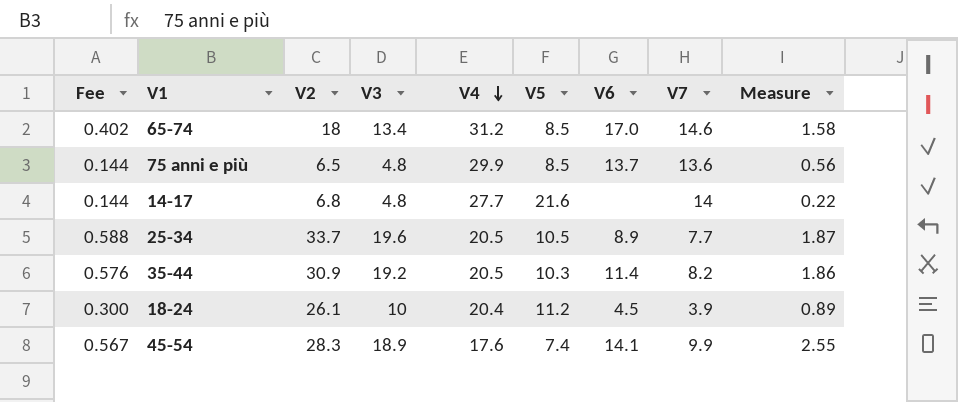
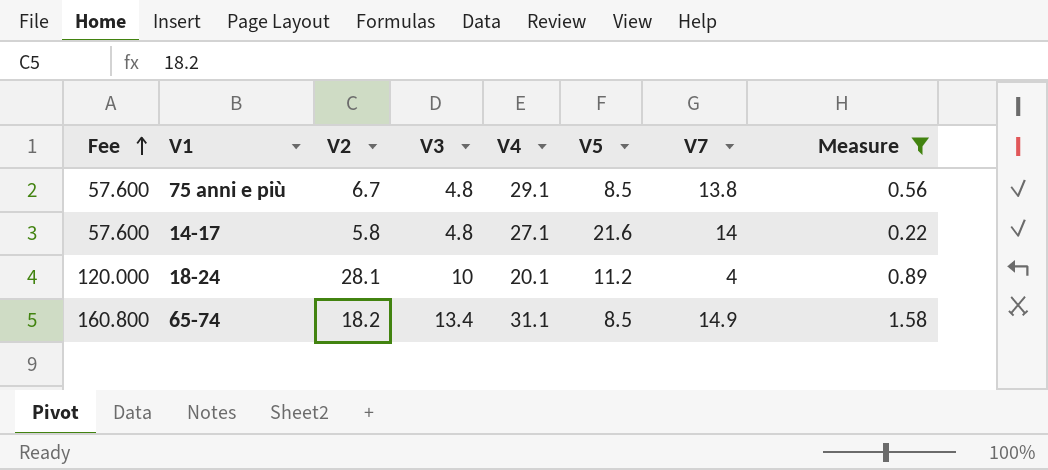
filter: none -> Measure <= 1.58
row order: V4 descending -> Fee ascending
column V6 | position: 7 -> none
column Fee | formula: [V3] * 0.03 -> [V3] * 12
75 anni e più | V2: 6.5 -> 6.7
75 anni e più | V4: 29.9 -> 29.1
75 anni e più | V7: 13.6 -> 13.8
14-17 | V2: 6.8 -> 5.8
14-17 | V4: 27.7 -> 27.1
18-24 | V2: 26.1 -> 28.1
18-24 | V4: 20.4 -> 20.1
18-24 | V7: 3.9 -> 4
65-74 | V2: 18 -> 18.2
65-74 | V4: 31.2 -> 31.1
65-74 | V7: 14.6 -> 14.9

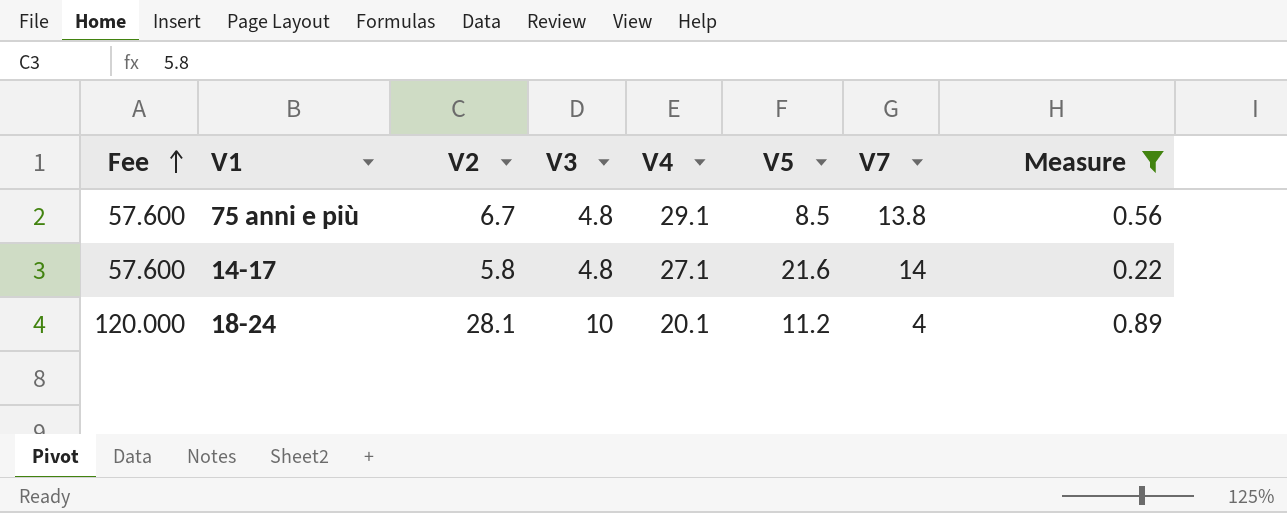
row 65-74: 160.800 | 18.2 | 13.4 | 31.1 | 8.5 | 14.9 | 1.58 -> none

